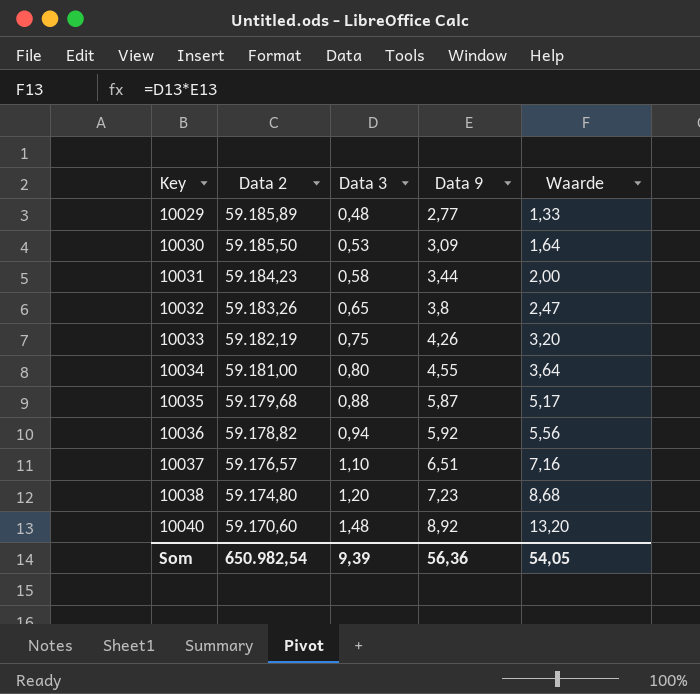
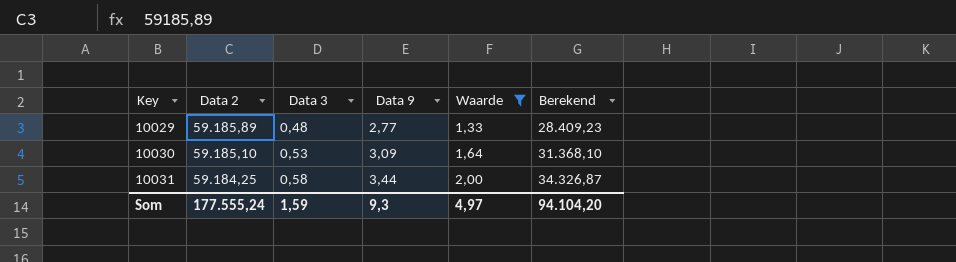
filter: none -> Waarde <= 2,00
column Berekend | formula: none -> [Data 2] * [Data 3]
10030 | Data 2: 59.185,50 -> 59.185,10
10031 | Data 2: 59.184,23 -> 59.184,25
Som | Data 2: 650.982,54 -> 177.555,24
Som | Data 3: 9,39 -> 1,59
Som | Data 9: 56,36 -> 9,3
Som | Waarde: 54,05 -> 4,97

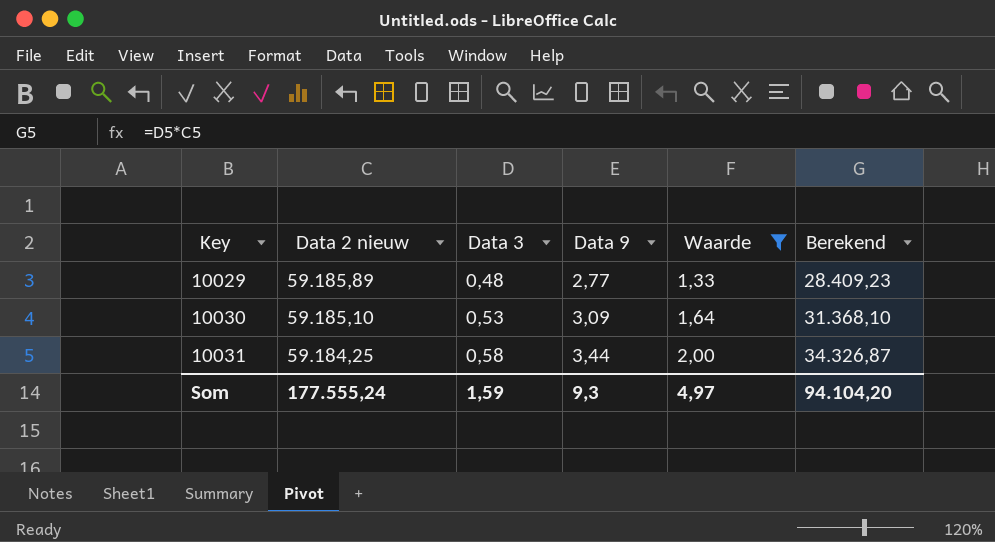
column name: Data 2 -> Data 2 nieuw

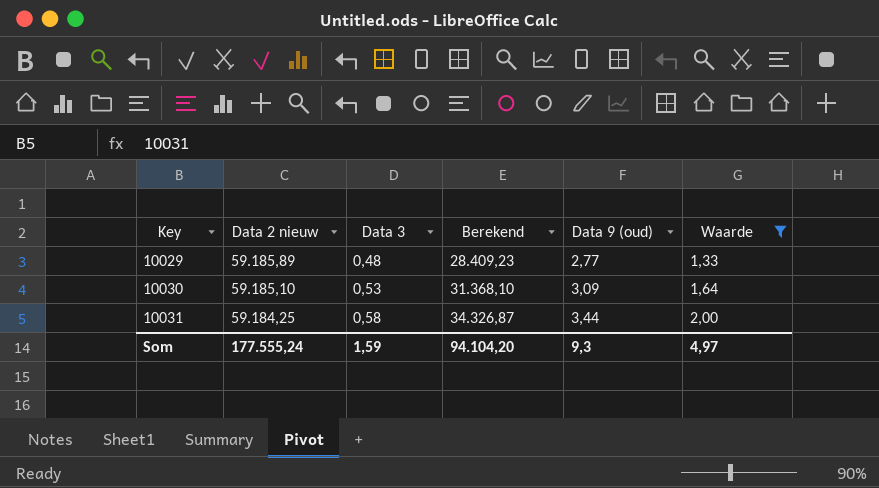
column Berekend | position: 6 -> 4
column name: Data 9 -> Data 9 (oud)

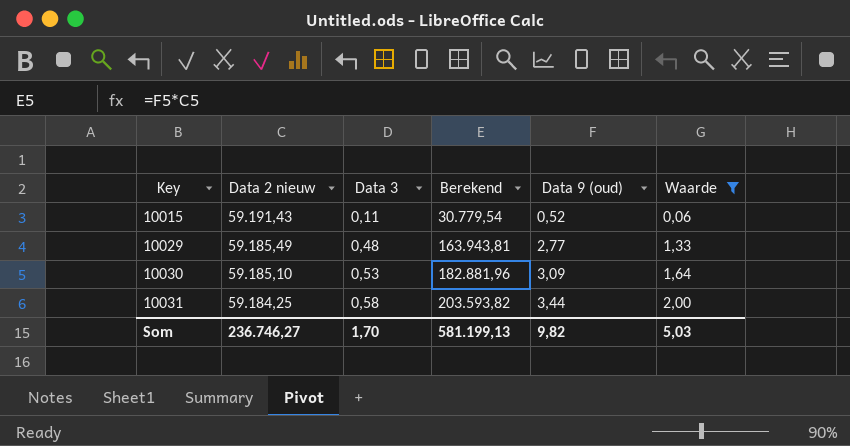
column Berekend | formula: [Data 2 nieuw] * [Data 3] -> [Data 2 nieuw] * [Data 9 (oud)]
row 10015: none -> 59.191,43 | 0,11 | 30.779,54 | 0,52 | 0,06
10029 | Data 2 nieuw: 59.185,89 -> 59.185,49
Som | Data 2 nieuw: 177.555,24 -> 236.746,27
Som | Data 3: 1,59 -> 1,70
Som | Berekend: 94.104,20 -> 581.199,13
Som | Data 9 (oud): 9,3 -> 9,82
Som | Waarde: 4,97 -> 5,03

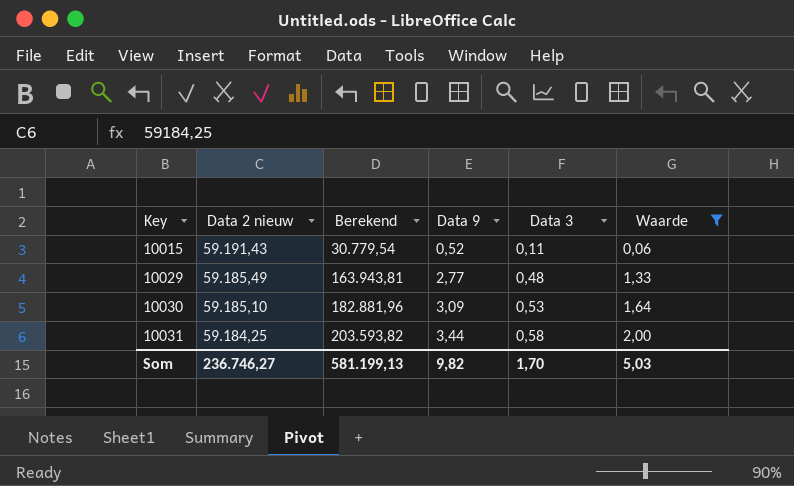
column name: Data 9 (oud) -> Data 9
column Data 3 | position: 3 -> 5

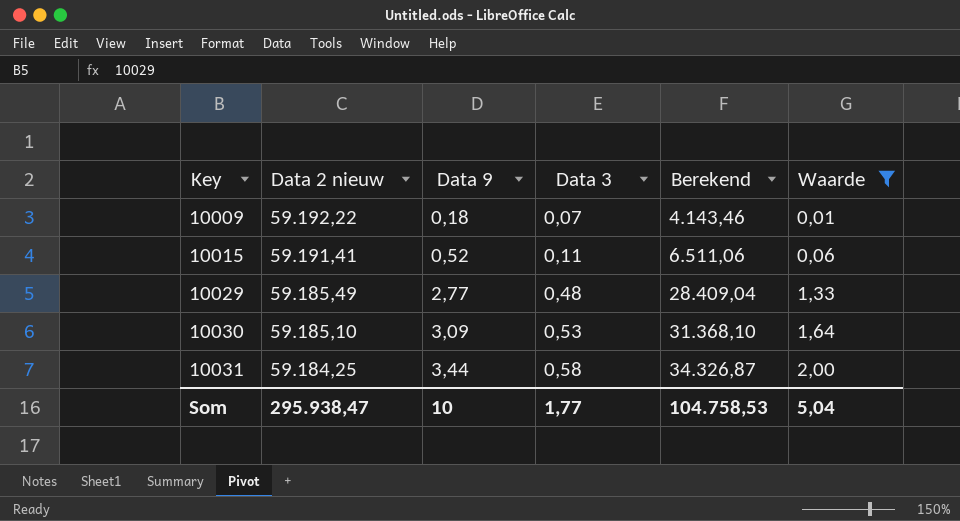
column Berekend | formula: [Data 2 nieuw] * [Data 9] -> [Data 2 nieuw] * [Data 3]
column Berekend | position: 3 -> 5
row 10009: none -> 59.192,22 | 0,18 | 0,07 | 4.143,46 | 0,01
10015 | Data 2 nieuw: 59.191,43 -> 59.191,41
Som | Data 2 nieuw: 236.746,27 -> 295.938,47
Som | Data 9: 9,82 -> 10
Som | Data 3: 1,70 -> 1,77
Som | Berekend: 581.199,13 -> 104.758,53
Som | Waarde: 5,03 -> 5,04

